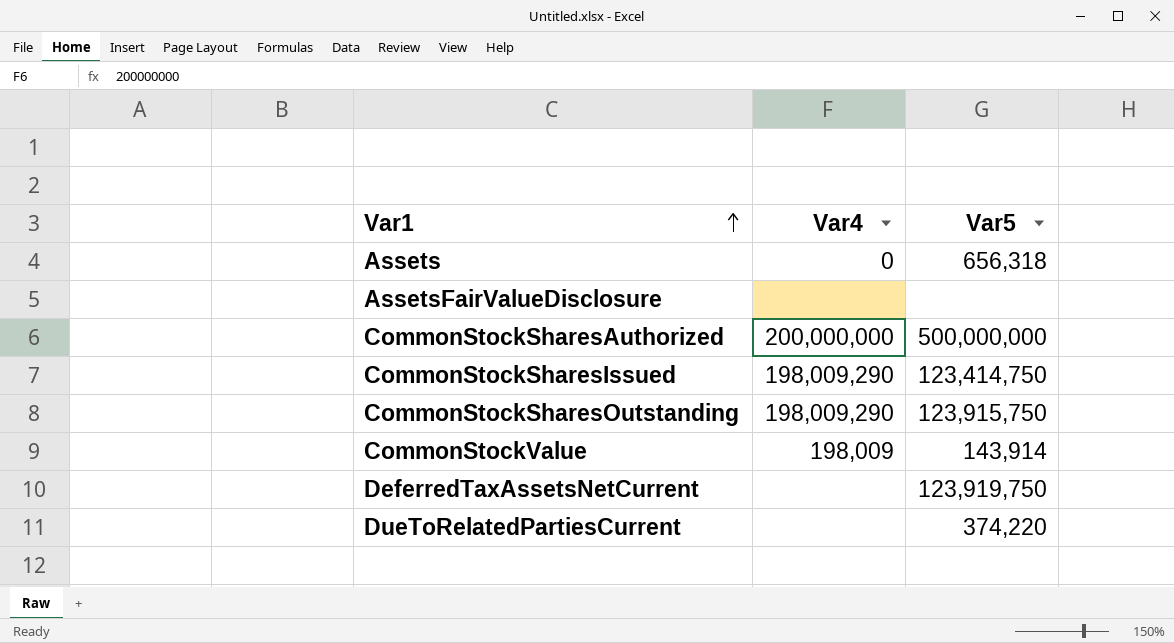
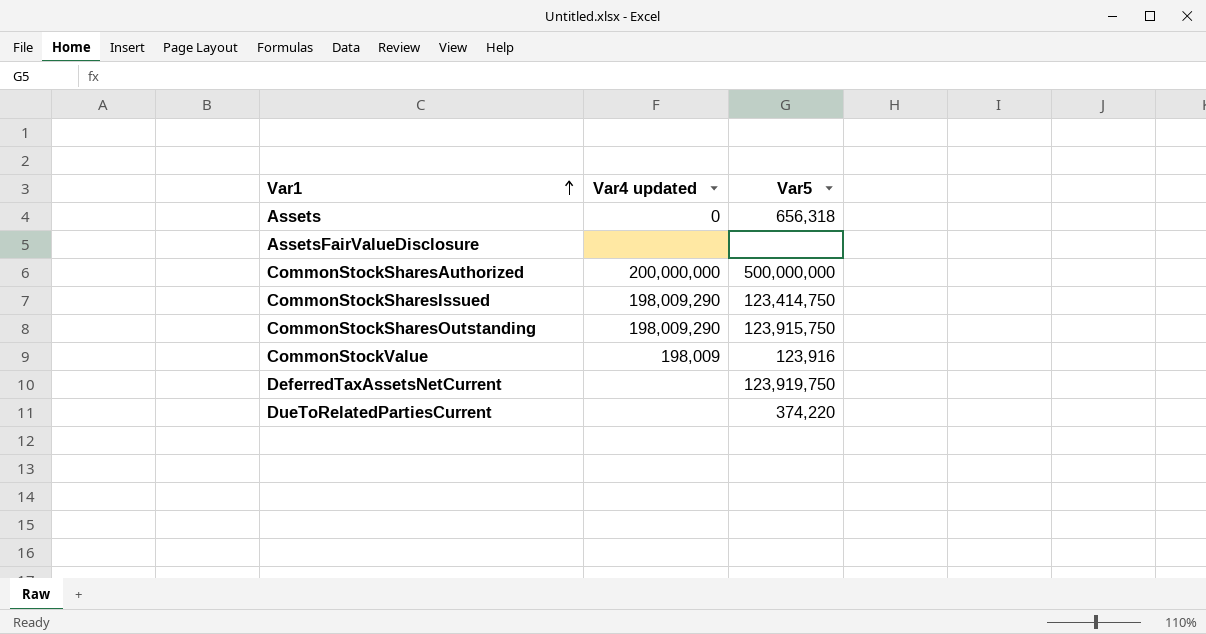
column name: Var4 -> Var4 updated
CommonStockValue | Var5: 143,914 -> 123,916

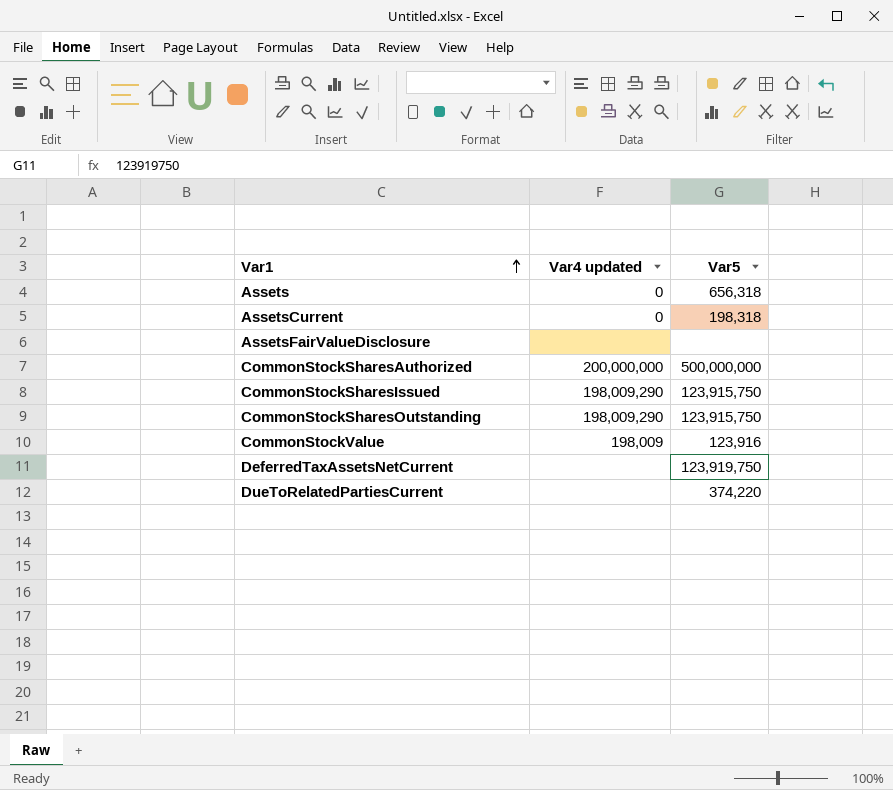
row AssetsCurrent: none -> 0 | 198,318
CommonStockSharesIssued | Var5: 123,414,750 -> 123,915,750

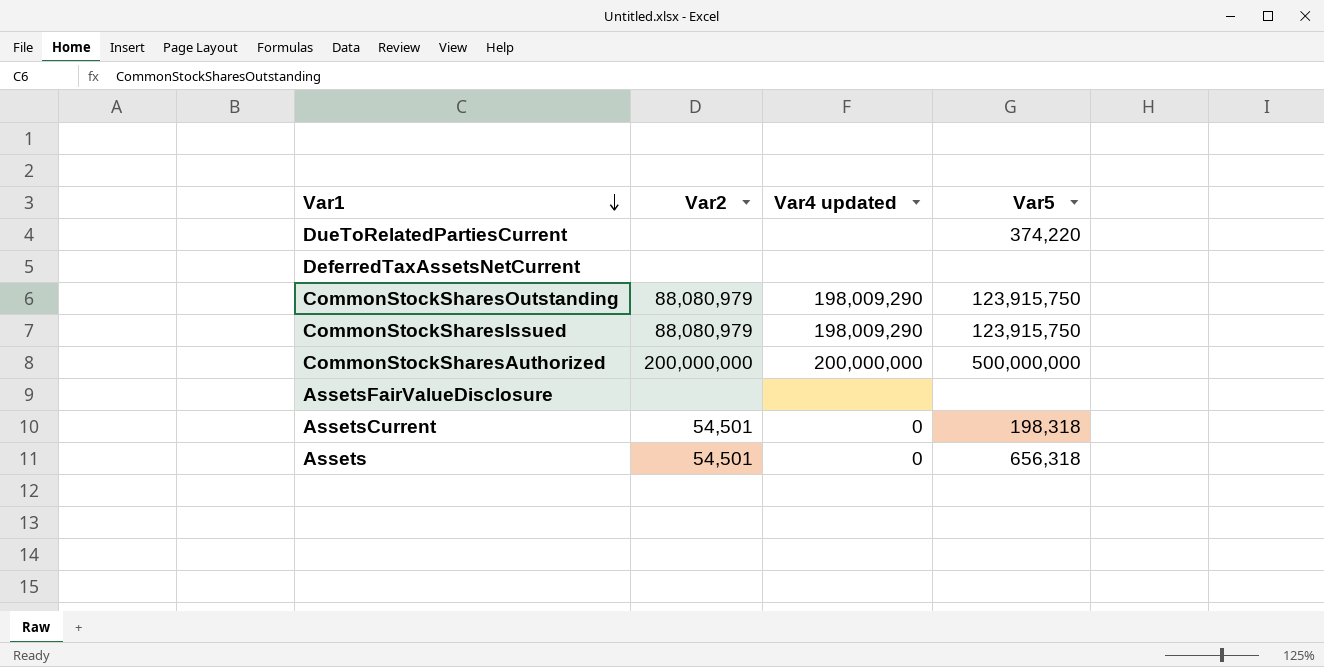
row order: Var1 ascending -> Var1 descending
column Var2 | position: none -> 2
row CommonStockValue: 198,009 | 123,916 -> none
DeferredTaxAssetsNetCurrent | Var5: 123,919,750 -> none

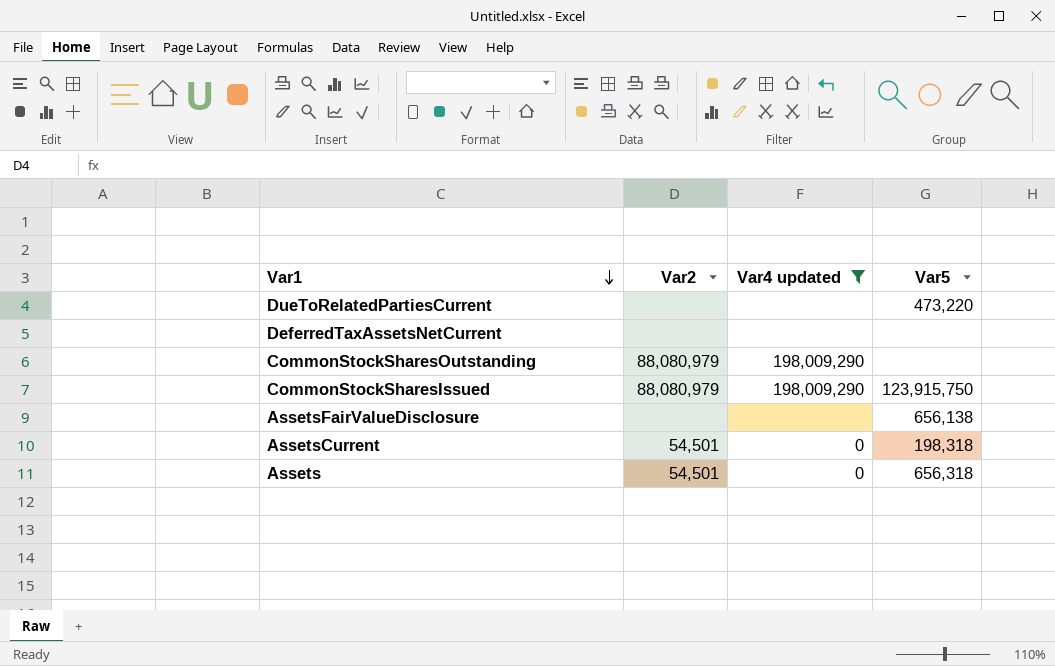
filter: none -> Var4 updated != 200,000,000
DueToRelatedPartiesCurrent | Var5: 374,220 -> 473,220
CommonStockSharesOutstanding | Var5: 123,915,750 -> none
AssetsFairValueDisclosure | Var5: none -> 656,138

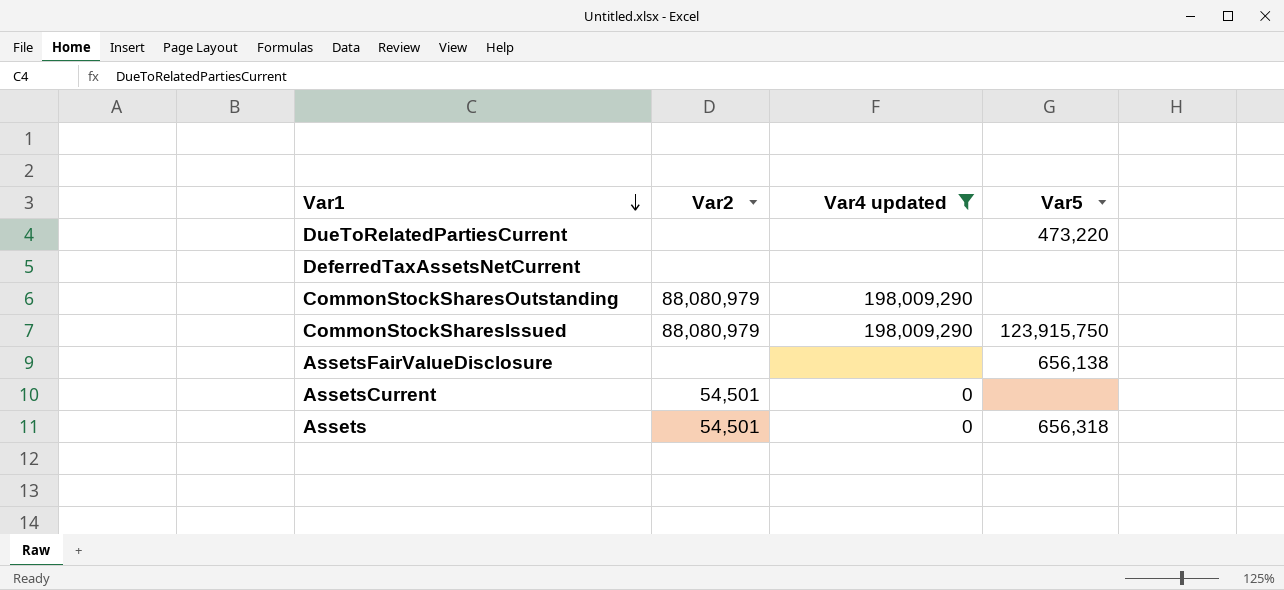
AssetsCurrent | Var5: 198,318 -> none

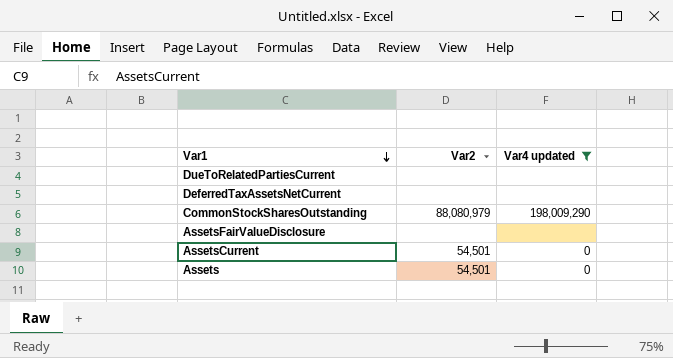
column Var5 | position: 4 -> none
row CommonStockSharesIssued: 88,080,979 | 198,009,290 | 123,915,750 -> none

